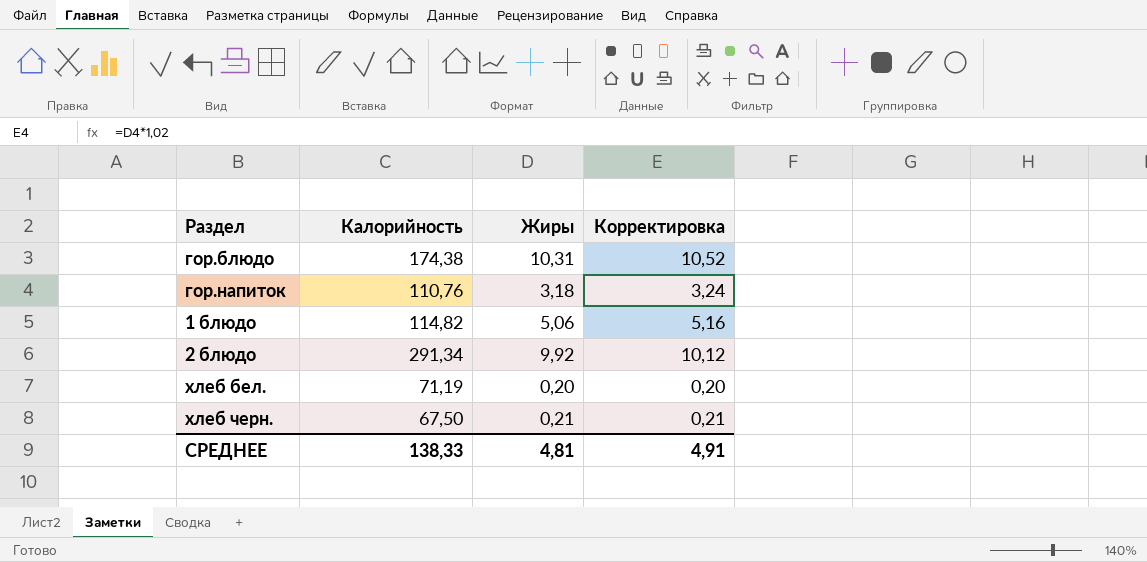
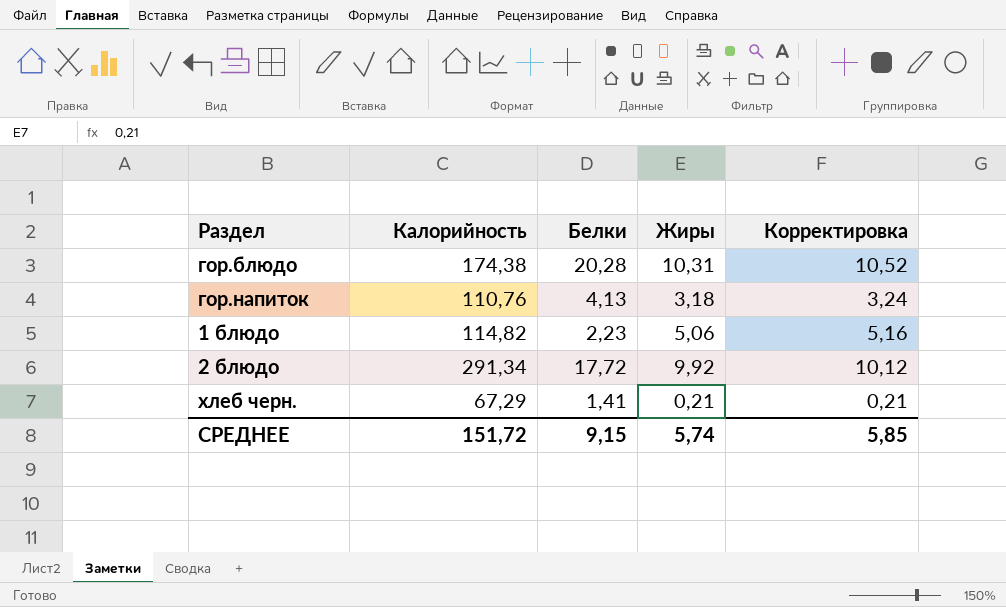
column Белки | position: none -> 3
row хлеб бел.: 71,19 | 0,20 | 0,20 -> none
хлеб черн. | Калорийность: 67,50 -> 67,29
СРЕДНЕЕ | Калорийность: 138,33 -> 151,72
СРЕДНЕЕ | Жиры: 4,81 -> 5,74
СРЕДНЕЕ | Корректировка: 4,91 -> 5,85

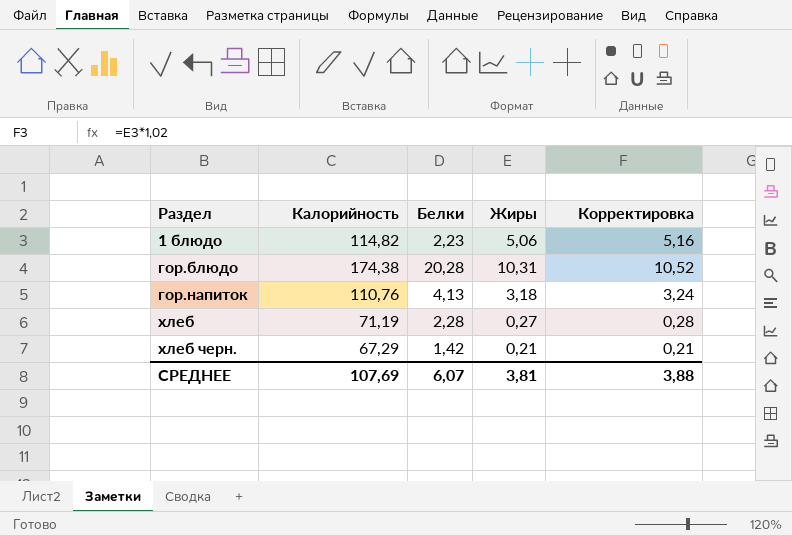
row order: none -> Раздел ascending
row 2 блюдо: 291,34 | 17,72 | 9,92 | 10,12 -> none
row хлеб: none -> 71,19 | 2,28 | 0,27 | 0,28
хлеб черн. | Белки: 1,41 -> 1,42
СРЕДНЕЕ | Калорийность: 151,72 -> 107,69
СРЕДНЕЕ | Белки: 9,15 -> 6,07
СРЕДНЕЕ | Жиры: 5,74 -> 3,81
СРЕДНЕЕ | Корректировка: 5,85 -> 3,88

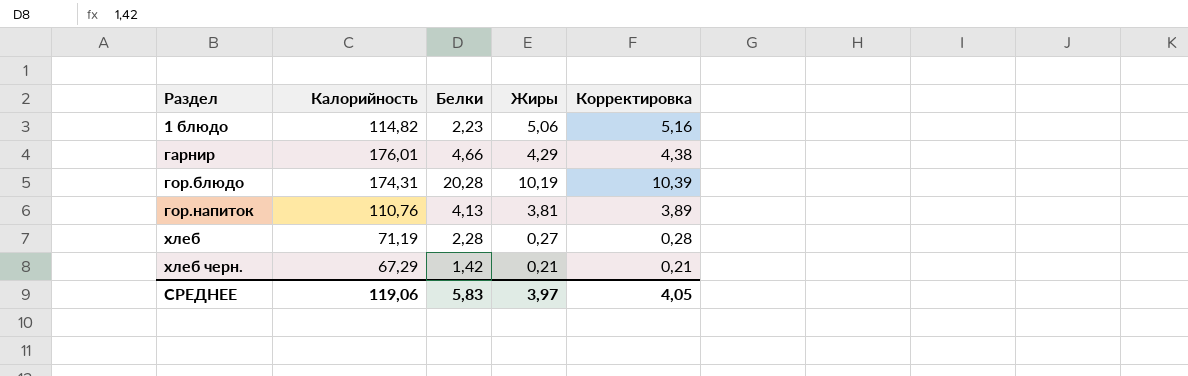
row гарнир: none -> 176,01 | 4,66 | 4,29 | 4,38
гор.блюдо | Калорийность: 174,38 -> 174,31
гор.блюдо | Жиры: 10,31 -> 10,19
гор.блюдо | Корректировка: 10,52 -> 10,39
гор.напиток | Жиры: 3,18 -> 3,81
гор.напиток | Корректировка: 3,24 -> 3,89
СРЕДНЕЕ | Калорийность: 107,69 -> 119,06
СРЕДНЕЕ | Белки: 6,07 -> 5,83
СРЕДНЕЕ | Жиры: 3,81 -> 3,97
СРЕДНЕЕ | Корректировка: 3,88 -> 4,05

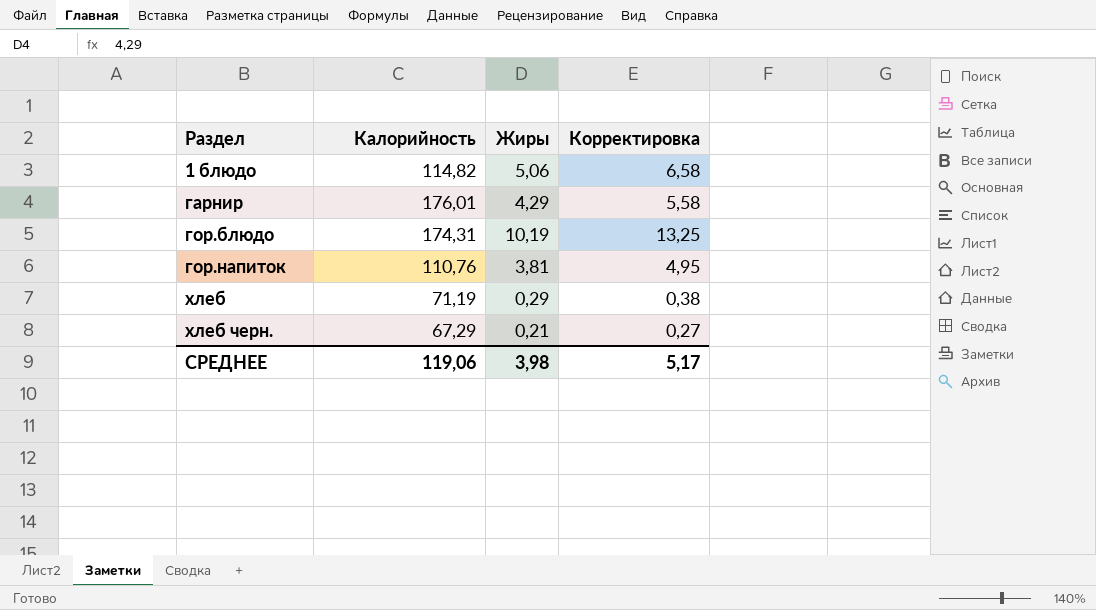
column Белки | position: 3 -> none
column Корректировка | formula: [Жиры] * 1,02 -> [Жиры] * 1,3
хлеб | Жиры: 0,27 -> 0,29
СРЕДНЕЕ | Жиры: 3,97 -> 3,98
СРЕДНЕЕ | Корректировка: 4,05 -> 5,17

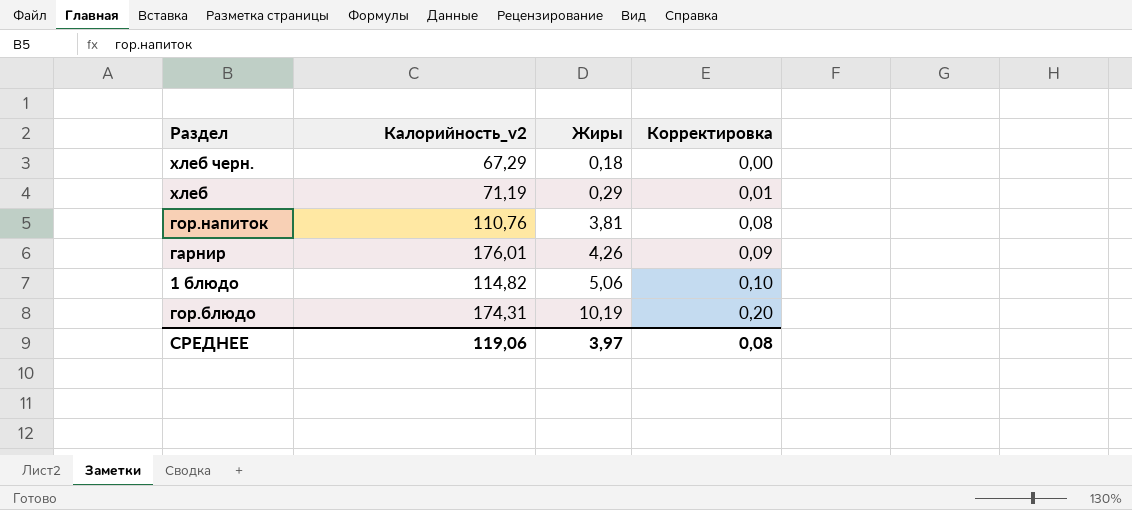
row order: Раздел ascending -> Жиры ascending
column name: Калорийность -> Калорийность_v2
column Корректировка | formula: [Жиры] * 1,3 -> [Жиры] * 0,02
хлеб черн. | Жиры: 0,21 -> 0,18
гарнир | Жиры: 4,29 -> 4,26
СРЕДНЕЕ | Жиры: 3,98 -> 3,97
СРЕДНЕЕ | Корректировка: 5,17 -> 0,08

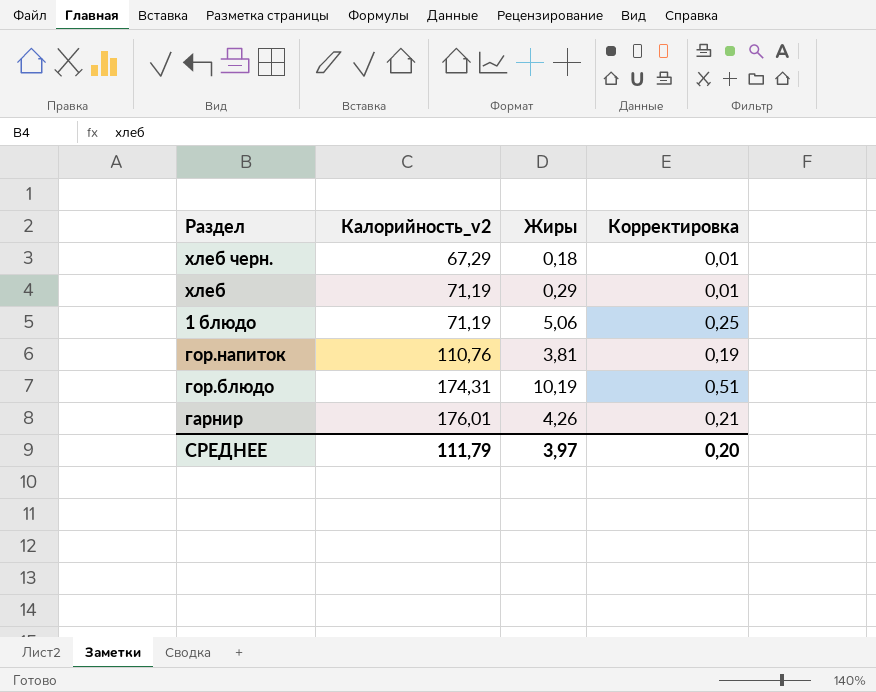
row order: Жиры ascending -> Калорийность_v2 ascending
column Корректировка | formula: [Жиры] * 0,02 -> [Жиры] * 0,05
1 блюдо | Калорийность_v2: 114,82 -> 71,19
СРЕДНЕЕ | Калорийность_v2: 119,06 -> 111,79
СРЕДНЕЕ | Корректировка: 0,08 -> 0,20

